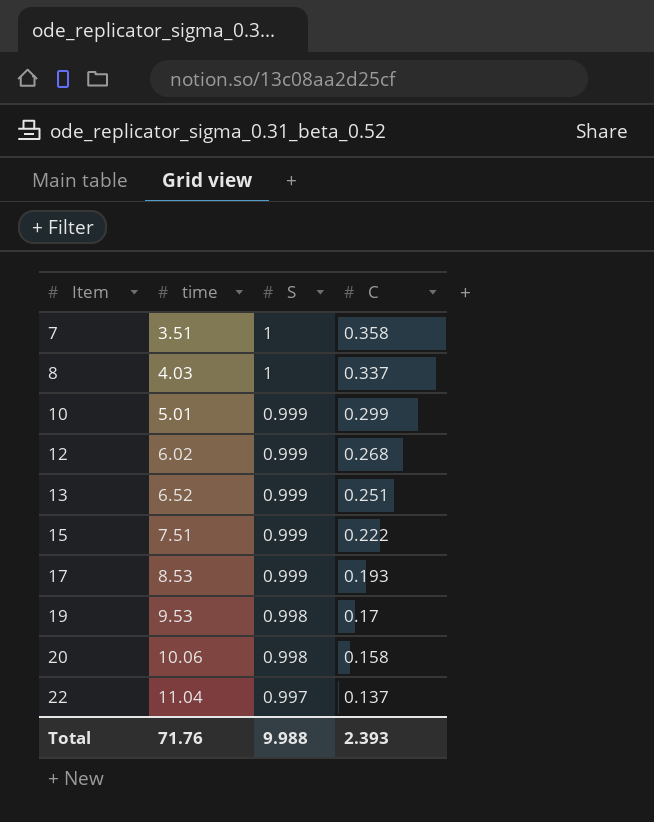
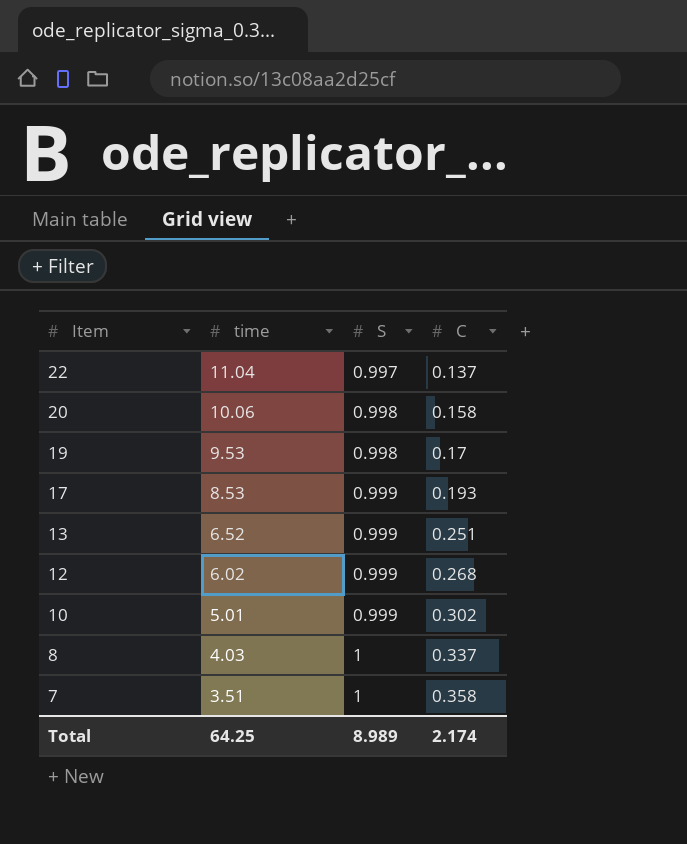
row order: Item ascending -> Item descending
row 15: 7.51 | 0.999 | 0.222 -> none
10 | C: 0.299 -> 0.302
Total | time: 71.76 -> 64.25
Total | S: 9.988 -> 8.989
Total | C: 2.393 -> 2.174

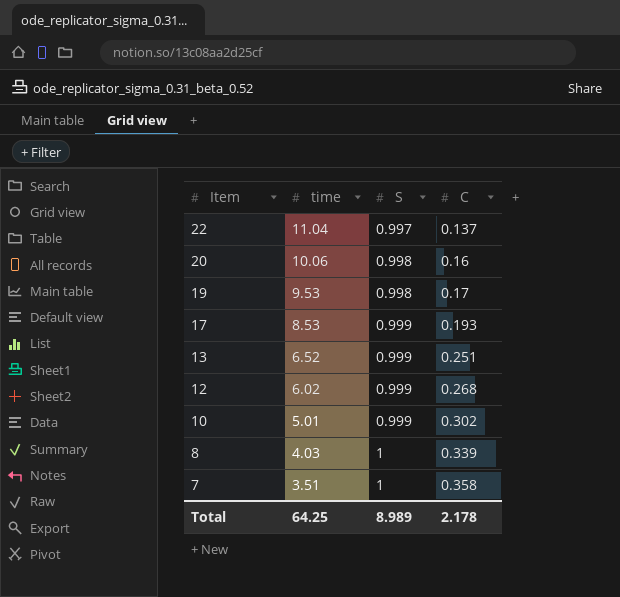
20 | C: 0.158 -> 0.16
8 | C: 0.337 -> 0.339
Total | C: 2.174 -> 2.178

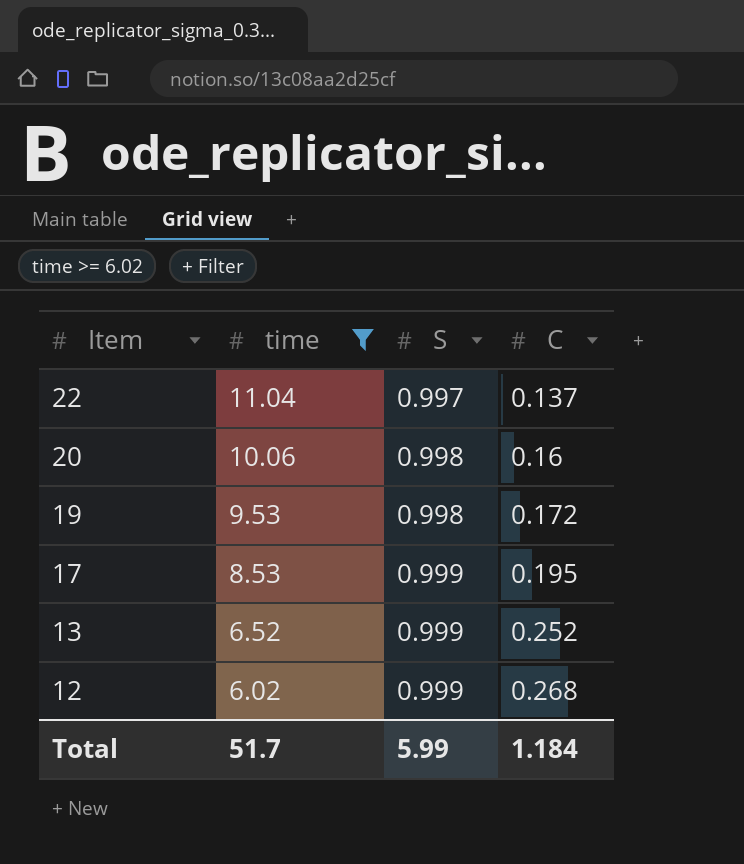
filter: none -> time >= 6.02
19 | C: 0.17 -> 0.172
17 | C: 0.193 -> 0.195
13 | C: 0.251 -> 0.252
Total | time: 64.25 -> 51.7
Total | S: 8.989 -> 5.99
Total | C: 2.178 -> 1.184

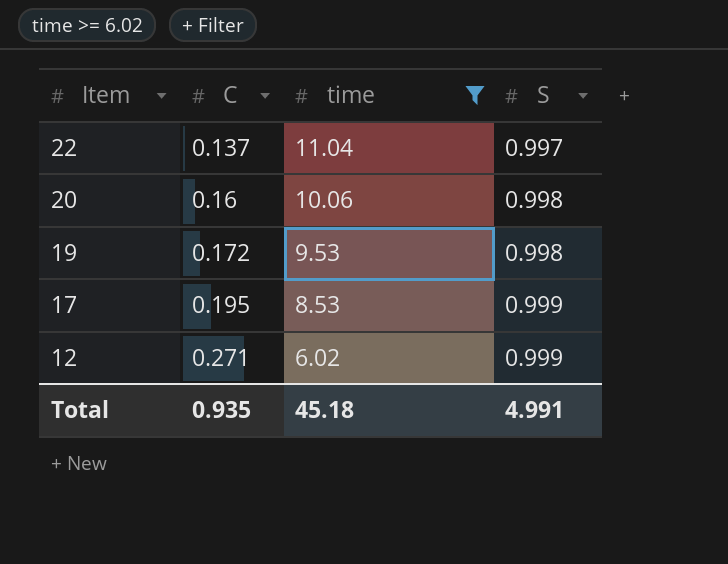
column C | position: 4 -> 2
row 13: 6.52 | 0.999 | 0.252 -> none
12 | C: 0.268 -> 0.271
Total | C: 1.184 -> 0.935
Total | time: 51.7 -> 45.18
Total | S: 5.99 -> 4.991

